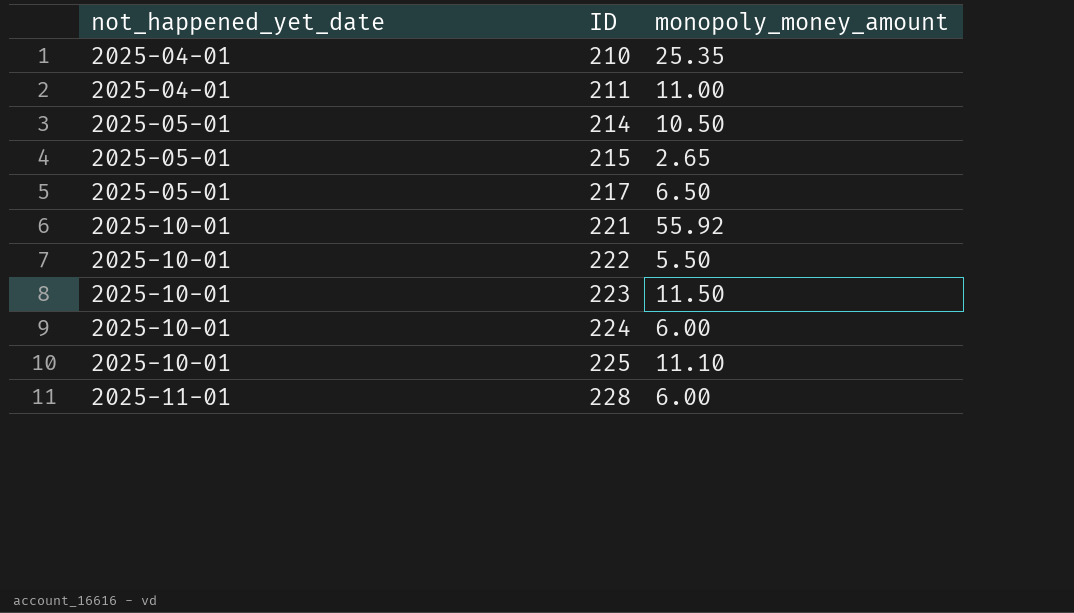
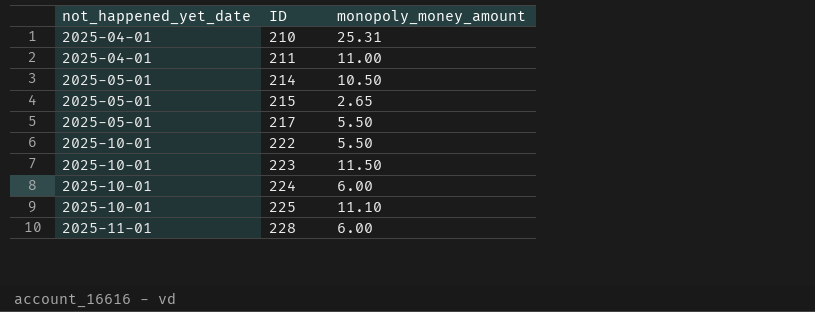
row 221: 2025-10-01 | 55.92 -> none
210 | monopoly_money_amount: 25.35 -> 25.31
217 | monopoly_money_amount: 6.50 -> 5.50

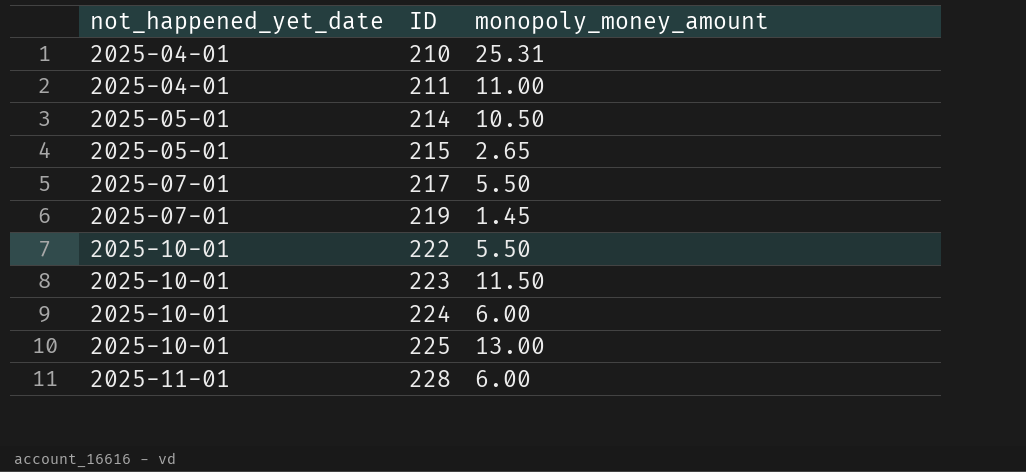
217 | not_happened_yet_date: 2025-05-01 -> 2025-07-01
row 219: none -> 2025-07-01 | 1.45
225 | monopoly_money_amount: 11.10 -> 13.00

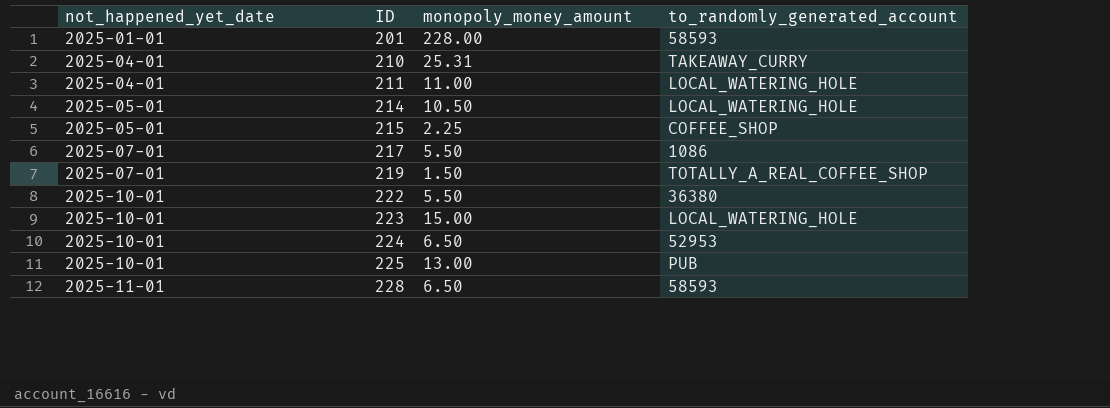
column to_randomly_generated_account | position: none -> 4
row 201: none -> 2025-01-01 | 228.00 | 58593
215 | monopoly_money_amount: 2.65 -> 2.25
219 | monopoly_money_amount: 1.45 -> 1.50
223 | monopoly_money_amount: 11.50 -> 15.00
224 | monopoly_money_amount: 6.00 -> 6.50
228 | monopoly_money_amount: 6.00 -> 6.50

